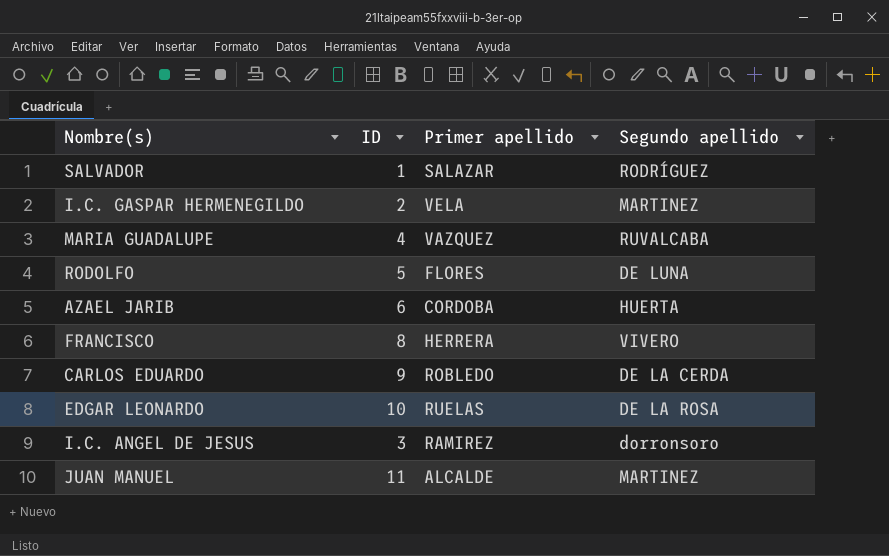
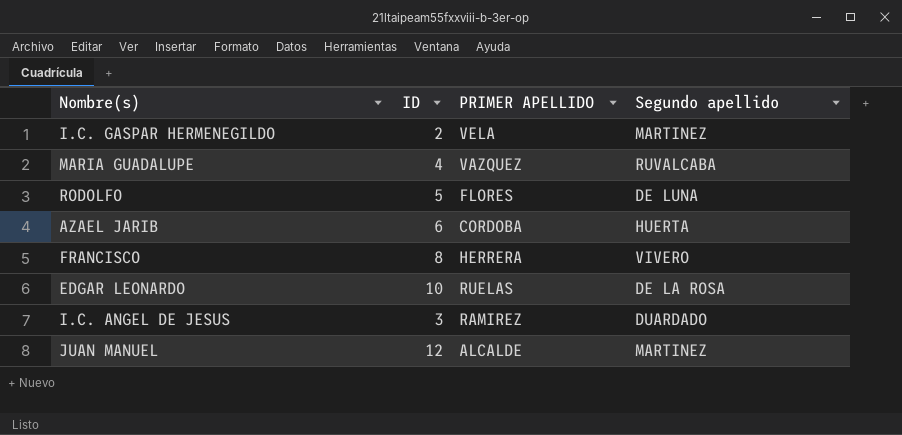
column name: Primer apellido -> PRIMER APELLIDO
row SALVADOR: 1 | SALAZAR | RODRÍGUEZ -> none
row CARLOS EDUARDO: 9 | ROBLEDO | DE LA CERDA -> none
I.C. ANGEL DE JESUS | Segundo apellido: dorronsoro -> DUARDADO
JUAN MANUEL | ID: 11 -> 12

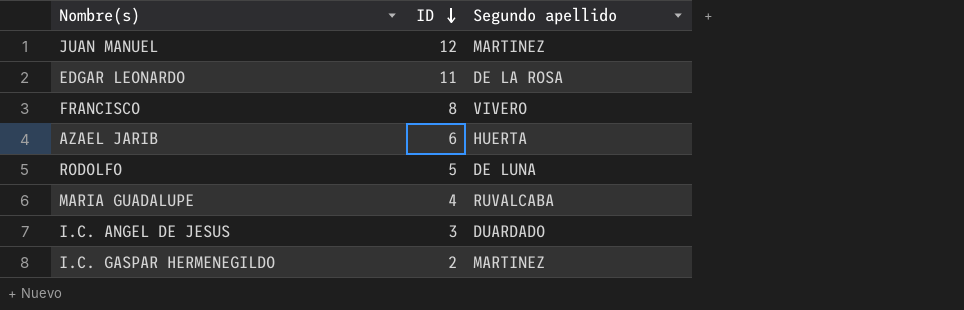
row order: none -> ID descending
column PRIMER APELLIDO | position: 3 -> none
EDGAR LEONARDO | ID: 10 -> 11

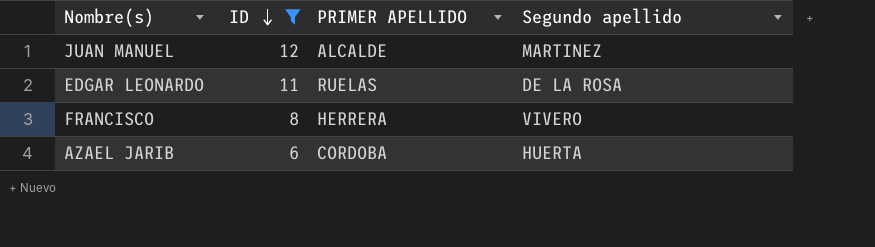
filter: none -> ID >= 6
column PRIMER APELLIDO | position: none -> 3

